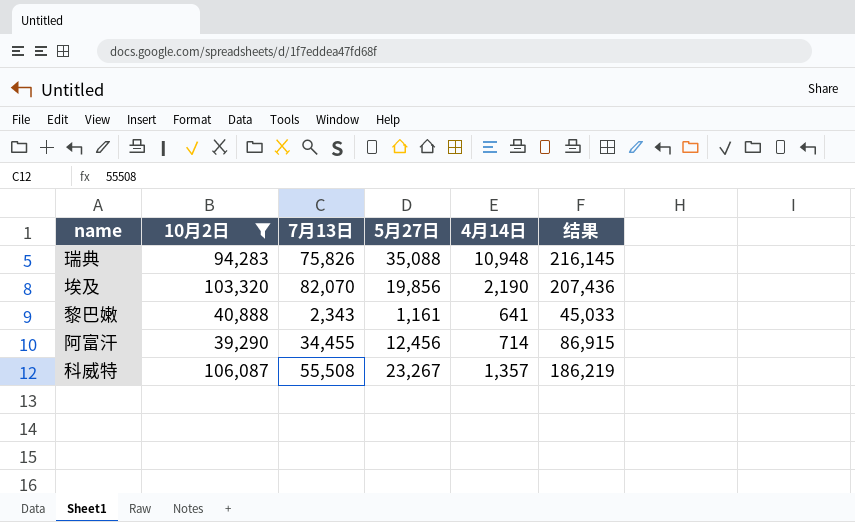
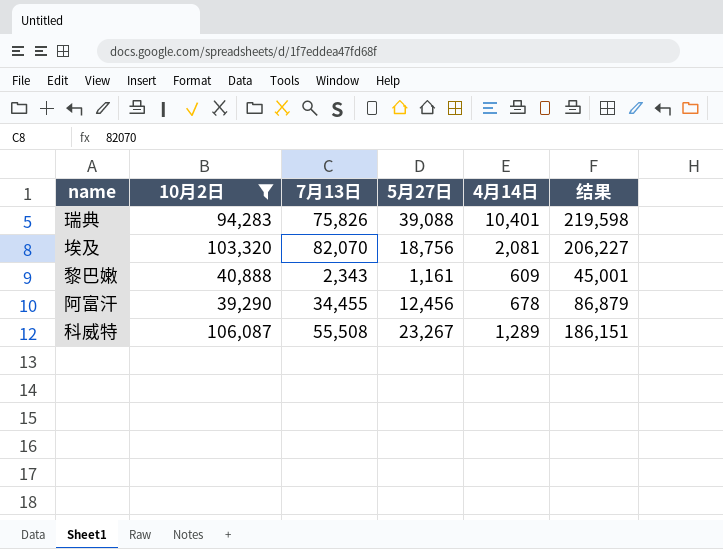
瑞典 | 5月27日: 35,088 -> 39,088
瑞典 | 4月14日: 10,948 -> 10,401
瑞典 | 结果: 216,145 -> 219,598
埃及 | 5月27日: 19,856 -> 18,756
埃及 | 4月14日: 2,190 -> 2,081
埃及 | 结果: 207,436 -> 206,227
黎巴嫩 | 4月14日: 641 -> 609
黎巴嫩 | 结果: 45,033 -> 45,001
阿富汗 | 4月14日: 714 -> 678
阿富汗 | 结果: 86,915 -> 86,879
科威特 | 4月14日: 1,357 -> 1,289
科威特 | 结果: 186,219 -> 186,151

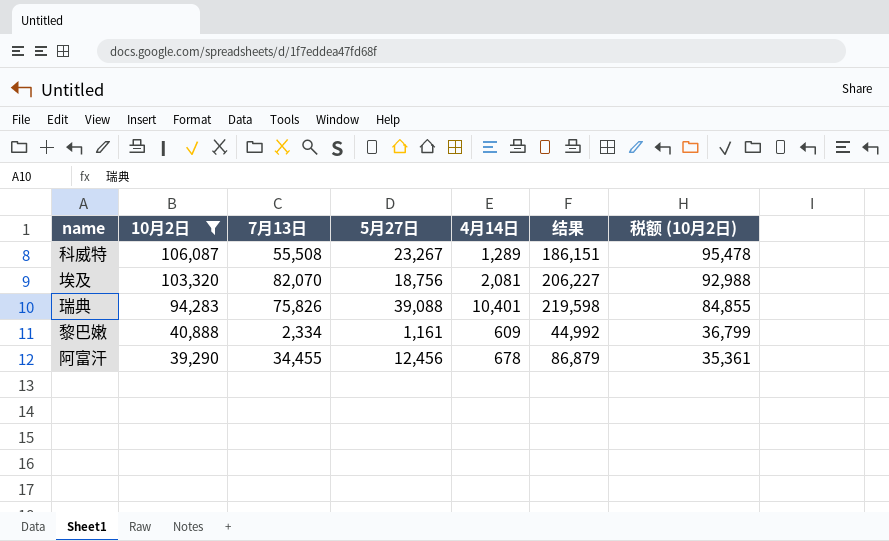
row order: none -> 10月2日 descending
column 税额 (10月2日) | formula: none -> [10月2日] * 0.9
黎巴嫩 | 7月13日: 2,343 -> 2,334
黎巴嫩 | 结果: 45,001 -> 44,992

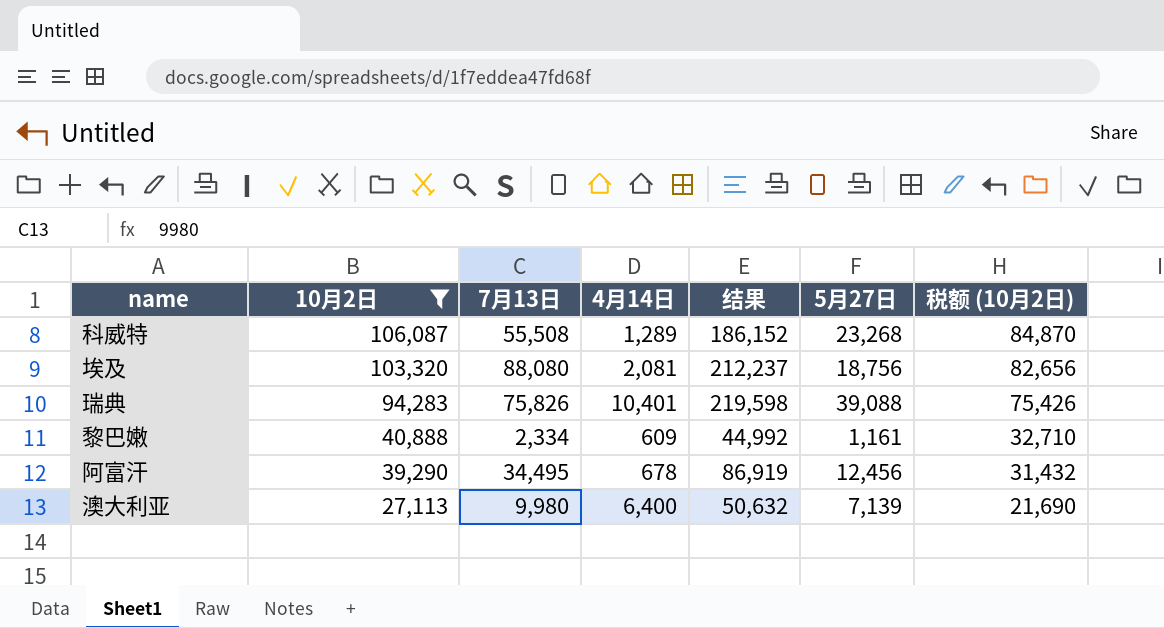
column 5月27日 | position: 4 -> 6
column 税额 (10月2日) | formula: [10月2日] * 0.9 -> [10月2日] * 0.8
科威特 | 结果: 186,151 -> 186,152
科威特 | 5月27日: 23,267 -> 23,268
埃及 | 7月13日: 82,070 -> 88,080
埃及 | 结果: 206,227 -> 212,237
阿富汗 | 7月13日: 34,455 -> 34,495
阿富汗 | 结果: 86,879 -> 86,919
row 澳大利亚: none -> 27,113 | 9,980 | 6,400 | 50,632 | 7,139 | 21,690

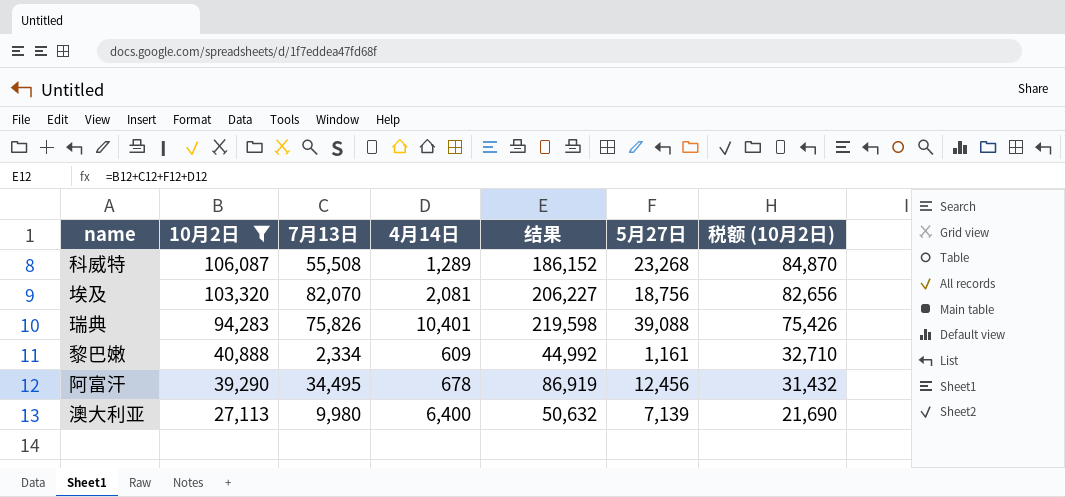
埃及 | 7月13日: 88,080 -> 82,070
埃及 | 结果: 212,237 -> 206,227

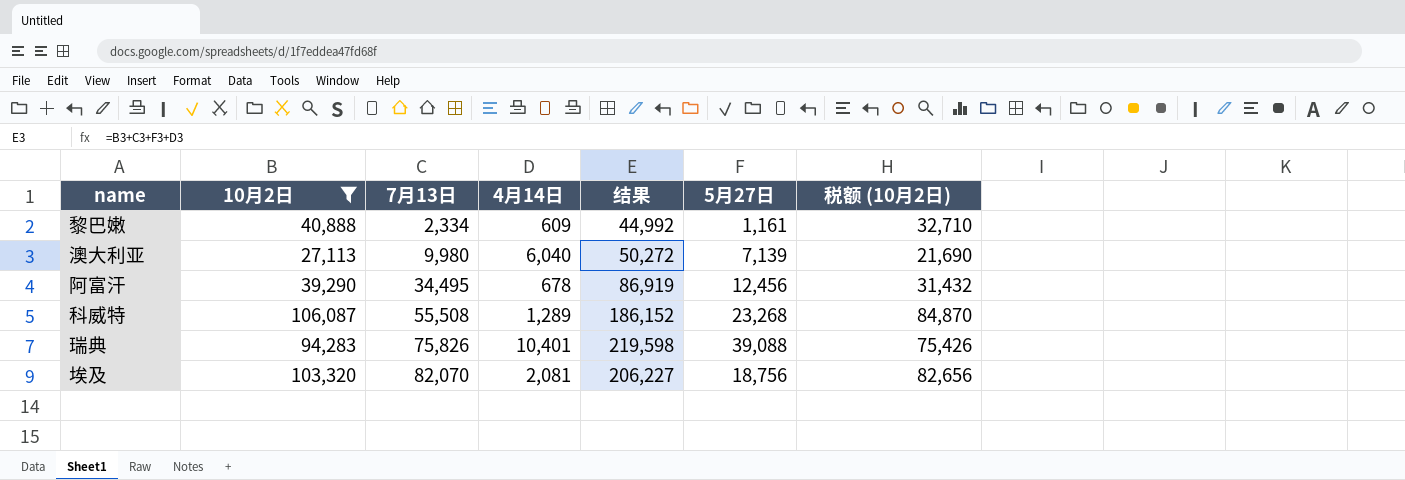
row order: 10月2日 descending -> 7月13日 ascending
澳大利亚 | 4月14日: 6,400 -> 6,040
澳大利亚 | 结果: 50,632 -> 50,272

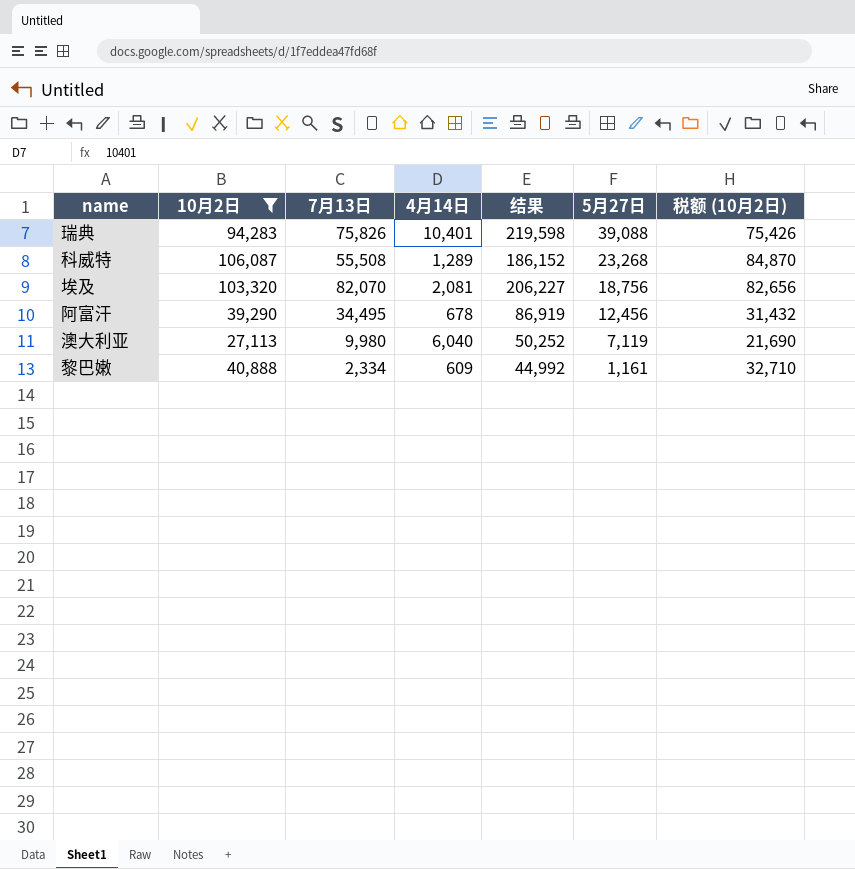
row order: 7月13日 ascending -> 5月27日 descending
澳大利亚 | 结果: 50,272 -> 50,252
澳大利亚 | 5月27日: 7,139 -> 7,119

